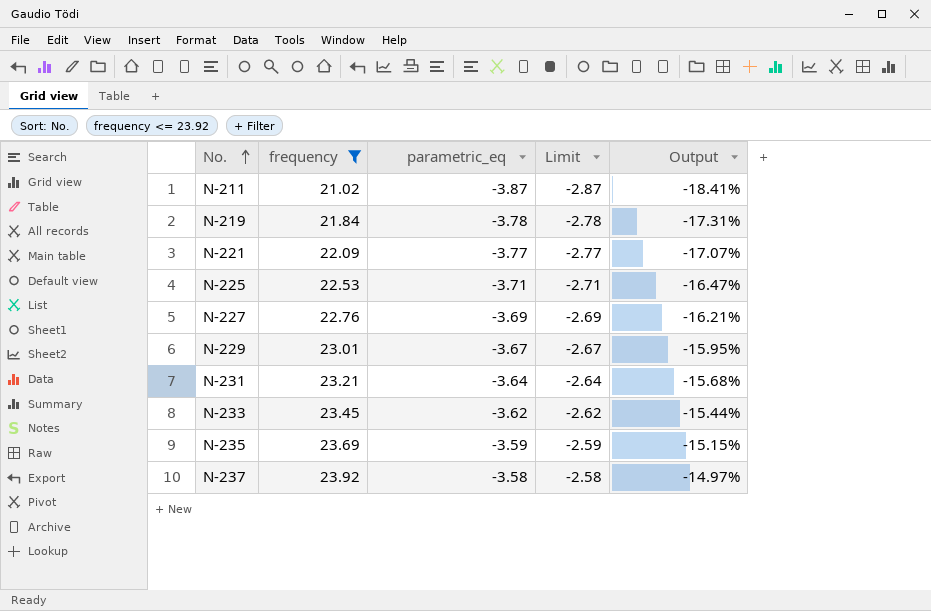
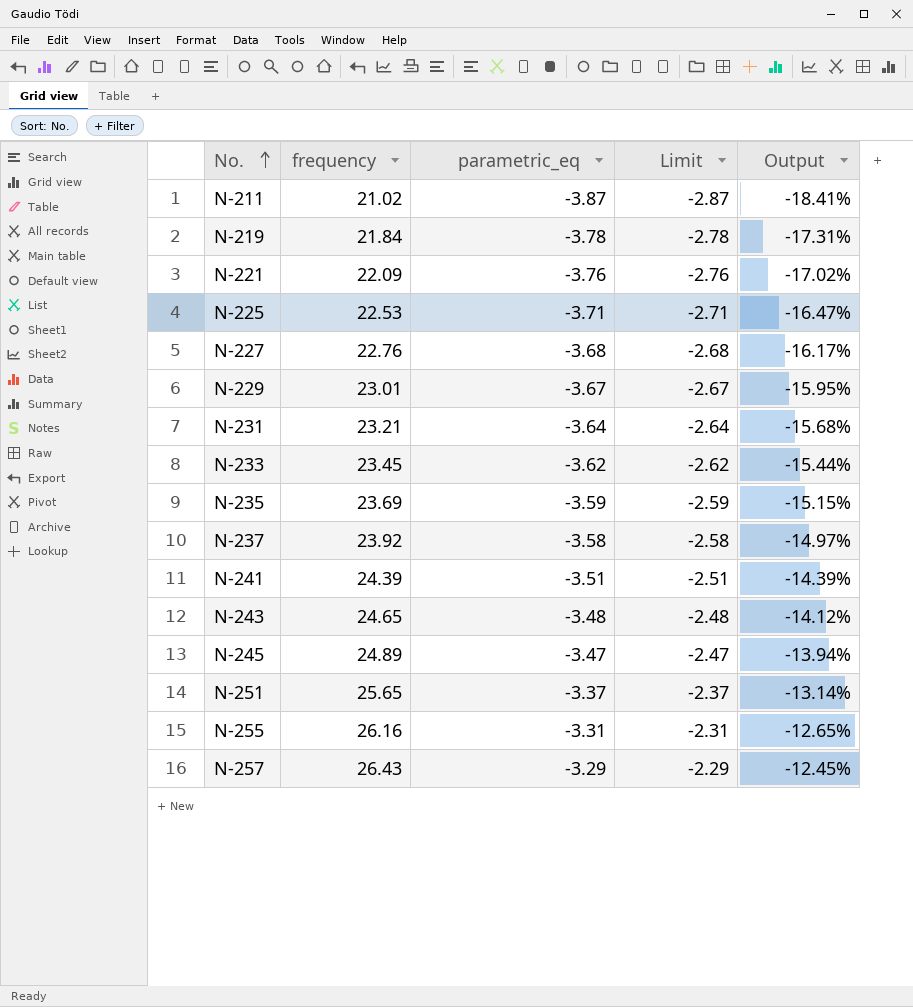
filter: frequency <= 23.92 -> none
N-221 | parametric_eq: -3.77 -> -3.76
N-221 | Limit: -2.77 -> -2.76
N-221 | Output: -17.07% -> -17.02%
N-227 | parametric_eq: -3.69 -> -3.68
N-227 | Limit: -2.69 -> -2.68
N-227 | Output: -16.21% -> -16.17%

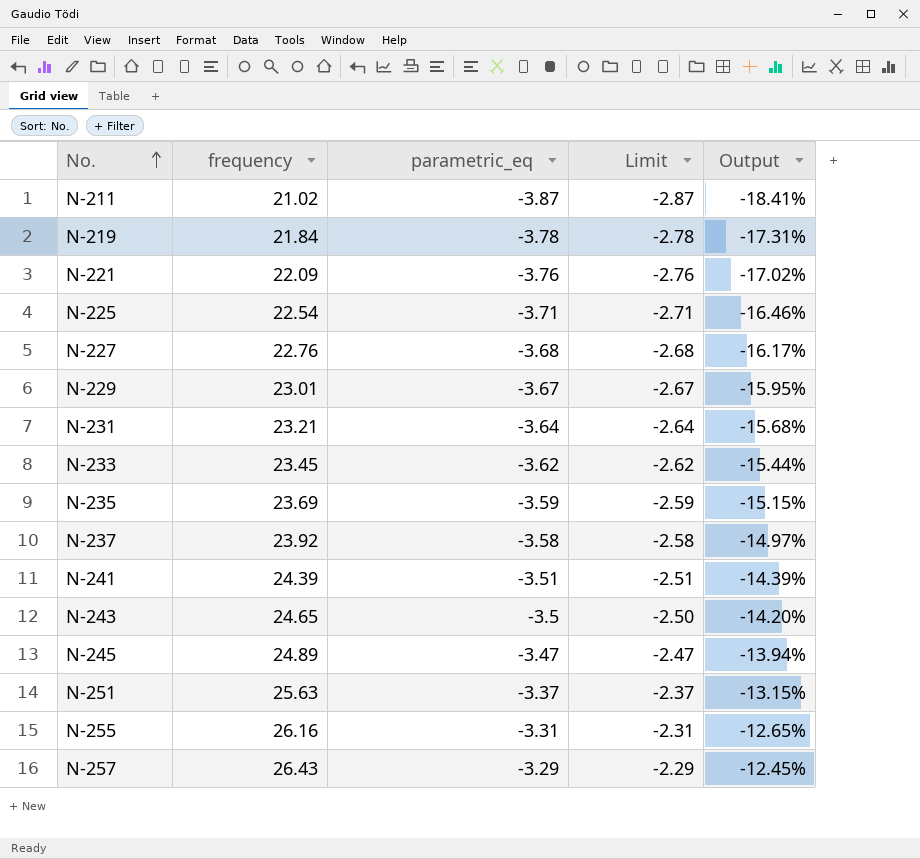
N-225 | frequency: 22.53 -> 22.54
N-225 | Output: -16.47% -> -16.46%
N-243 | parametric_eq: -3.48 -> -3.5
N-243 | Limit: -2.48 -> -2.50
N-243 | Output: -14.12% -> -14.20%
N-251 | frequency: 25.65 -> 25.63
N-251 | Output: -13.14% -> -13.15%

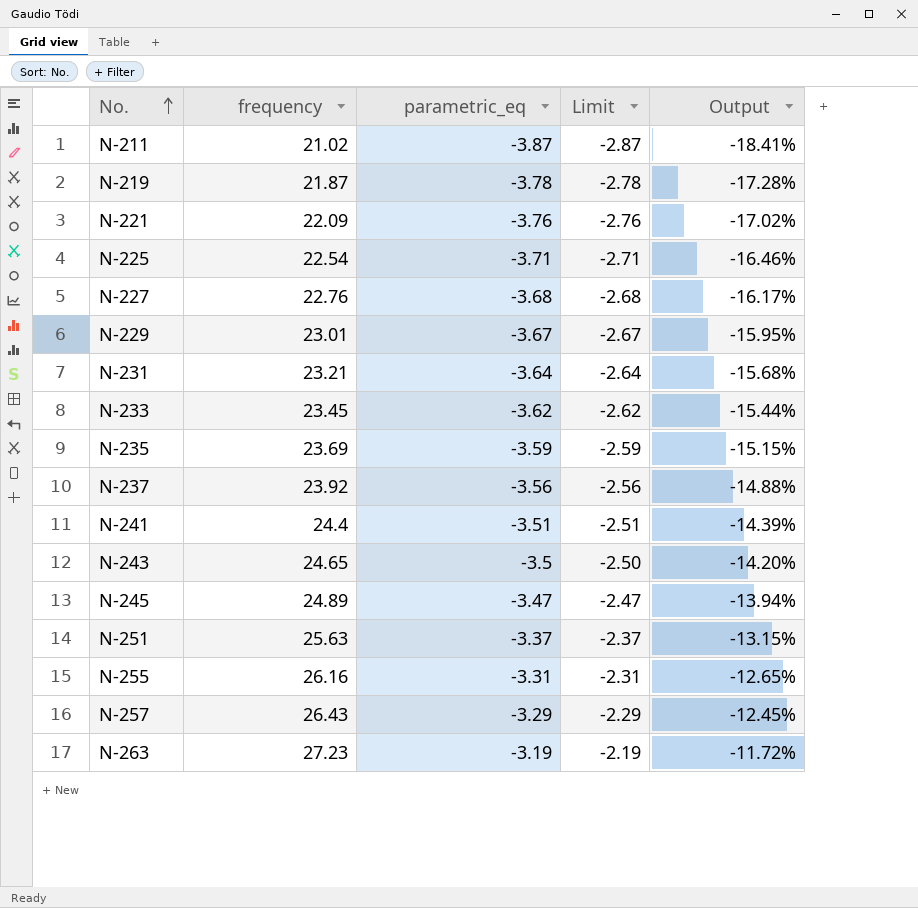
N-219 | frequency: 21.84 -> 21.87
N-219 | Output: -17.31% -> -17.28%
N-237 | parametric_eq: -3.58 -> -3.56
N-237 | Limit: -2.58 -> -2.56
N-237 | Output: -14.97% -> -14.88%
N-241 | frequency: 24.39 -> 24.4
row N-263: none -> 27.23 | -3.19 | -2.19 | -11.72%

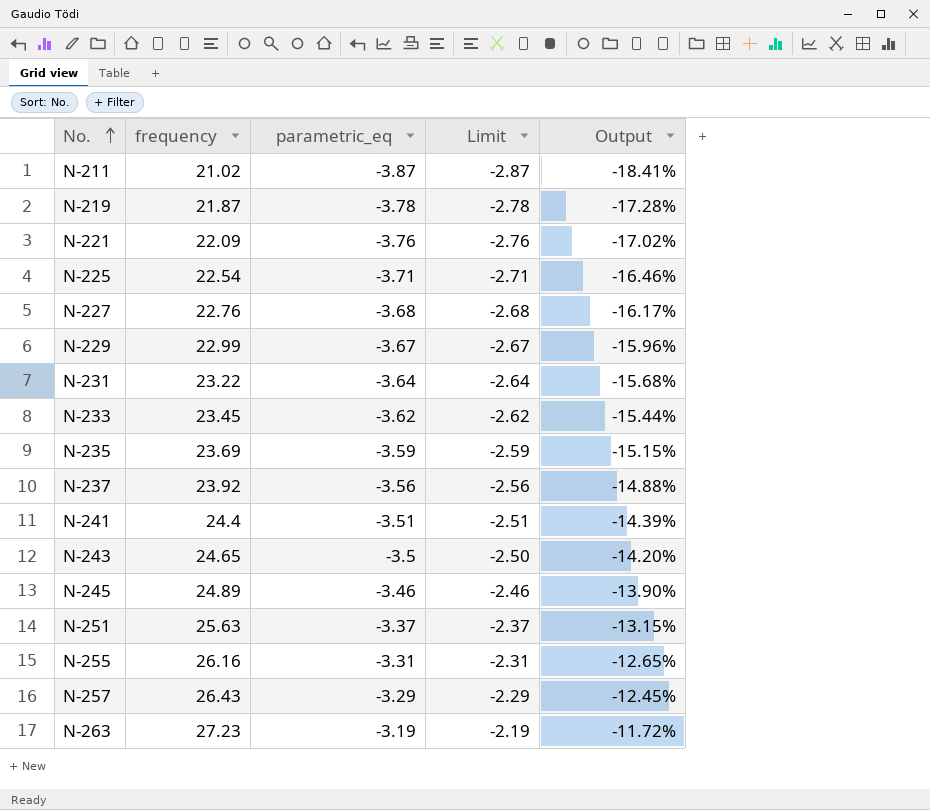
N-229 | frequency: 23.01 -> 22.99
N-229 | Output: -15.95% -> -15.96%
N-231 | frequency: 23.21 -> 23.22
N-245 | parametric_eq: -3.47 -> -3.46
N-245 | Limit: -2.47 -> -2.46
N-245 | Output: -13.94% -> -13.90%

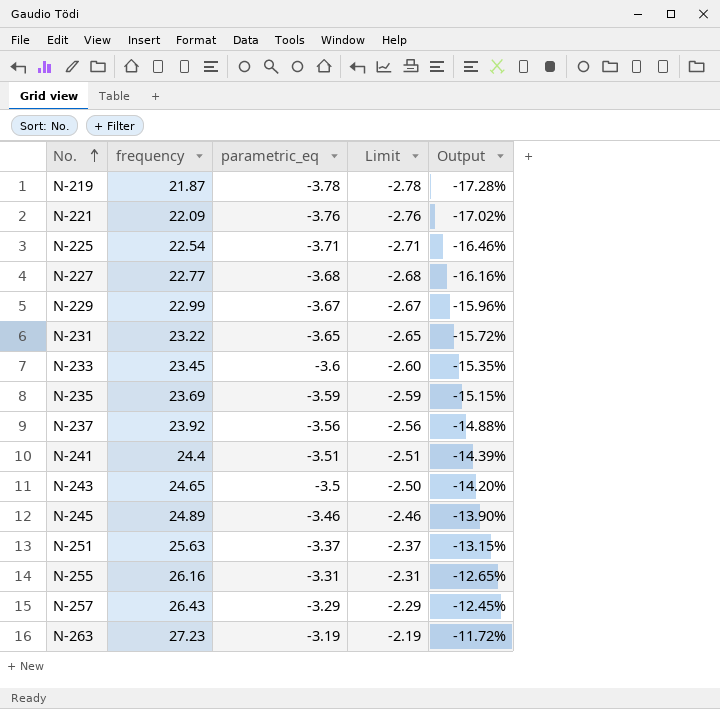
row N-211: 21.02 | -3.87 | -2.87 | -18.41% -> none
N-227 | frequency: 22.76 -> 22.77
N-227 | Output: -16.17% -> -16.16%
N-231 | parametric_eq: -3.64 -> -3.65
N-231 | Limit: -2.64 -> -2.65
N-231 | Output: -15.68% -> -15.72%
N-233 | parametric_eq: -3.62 -> -3.6
N-233 | Limit: -2.62 -> -2.60
N-233 | Output: -15.44% -> -15.35%

